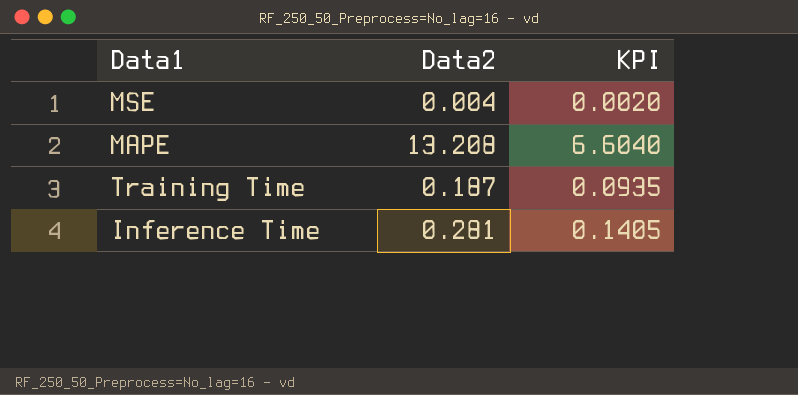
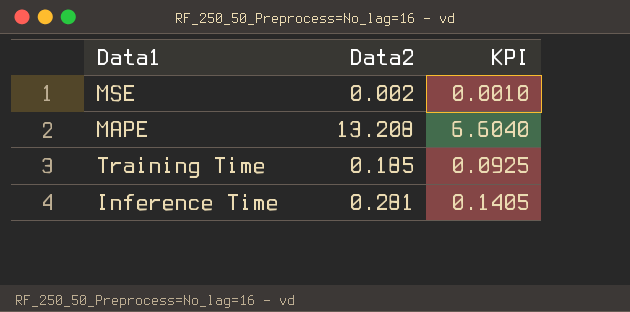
MSE | Data2: 0.004 -> 0.002
MSE | KPI: 0.0020 -> 0.0010
Training Time | Data2: 0.187 -> 0.185
Training Time | KPI: 0.0935 -> 0.0925

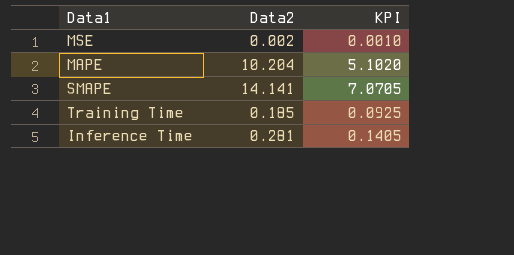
MAPE | Data2: 13.208 -> 10.204
MAPE | KPI: 6.6040 -> 5.1020
row SMAPE: none -> 14.141 | 7.0705

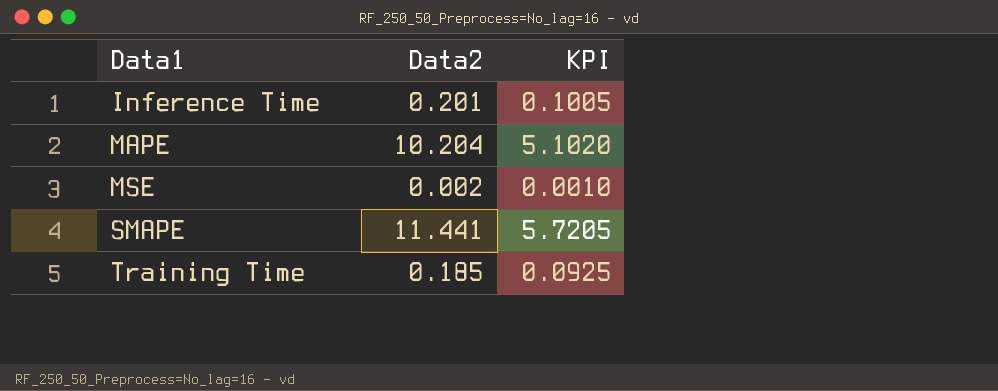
row order: none -> Data1 ascending
Inference Time | Data2: 0.281 -> 0.201
Inference Time | KPI: 0.1405 -> 0.1005
SMAPE | Data2: 14.141 -> 11.441
SMAPE | KPI: 7.0705 -> 5.7205

